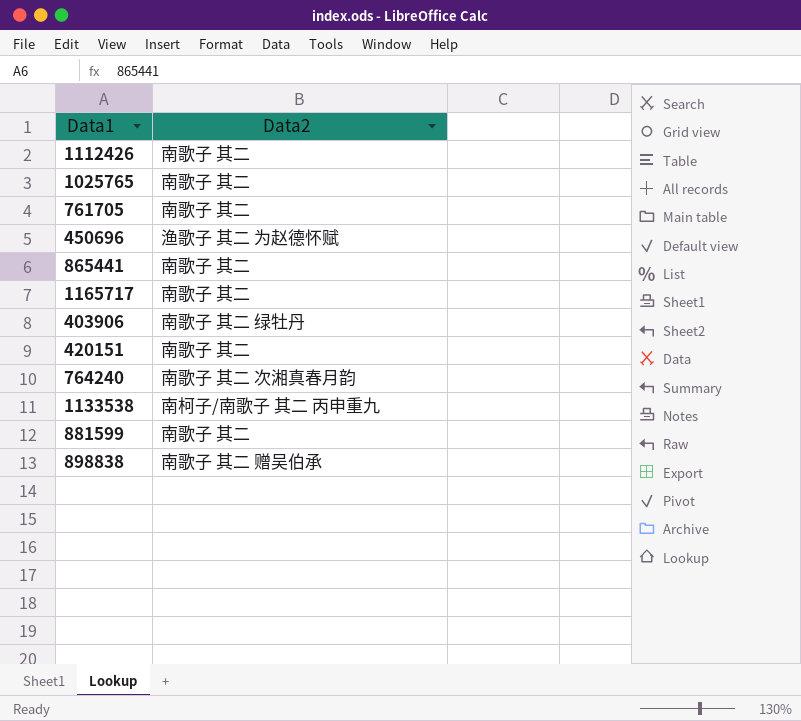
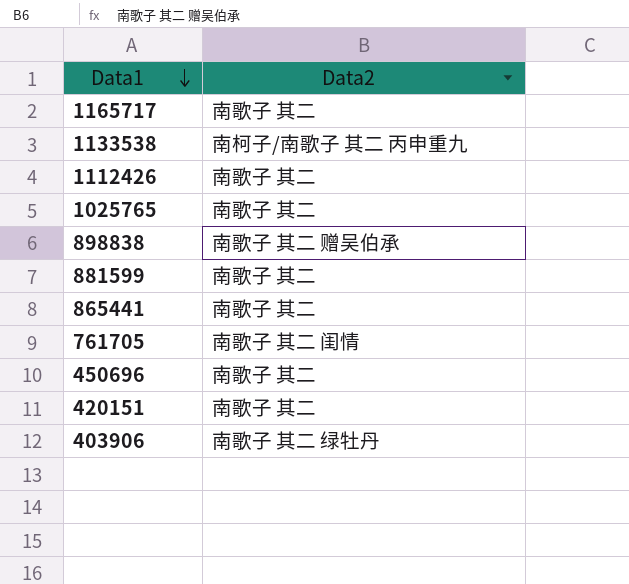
row order: none -> Data1 descending
row 764240: 南歌子 其二 次湘真春月韵 -> none
761705 | Data2: 南歌子 其二 -> 南歌子 其二 闺情
450696 | Data2: 渔歌子 其二 为赵德怀赋 -> 南歌子 其二

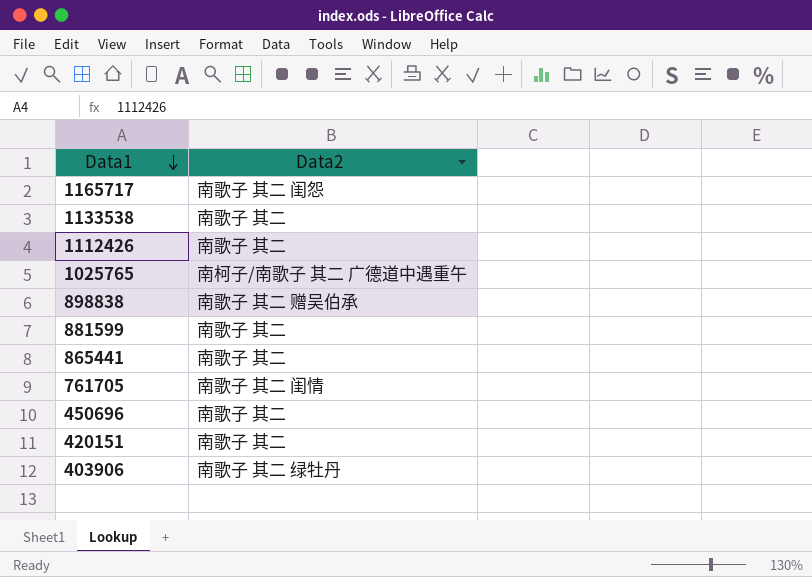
1165717 | Data2: 南歌子 其二 -> 南歌子 其二 闺怨
1133538 | Data2: 南柯子/南歌子 其二 丙申重九 -> 南歌子 其二
1025765 | Data2: 南歌子 其二 -> 南柯子/南歌子 其二 广德道中遇重午

